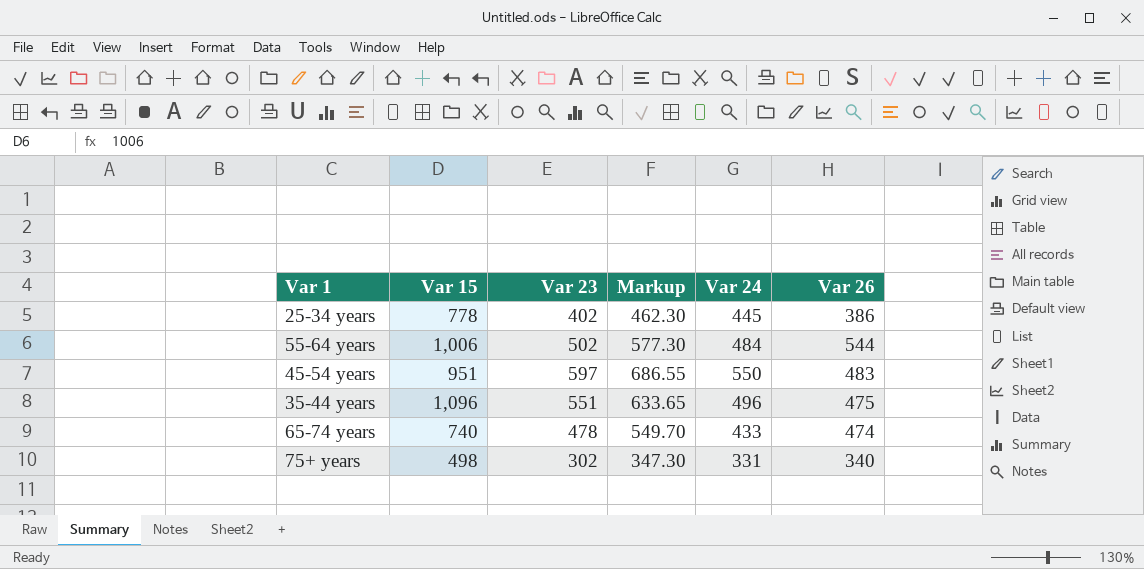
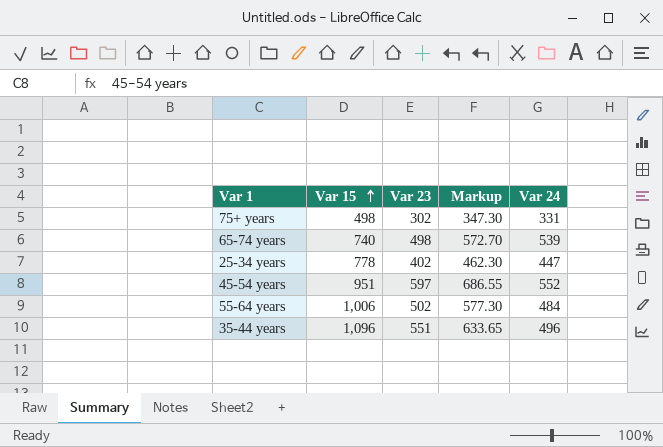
row order: none -> Var 15 ascending
column Var 26 | position: 6 -> none
65-74 years | Var 23: 478 -> 498
65-74 years | Markup: 549.70 -> 572.70
65-74 years | Var 24: 433 -> 539
25-34 years | Var 24: 445 -> 447
45-54 years | Var 24: 550 -> 552

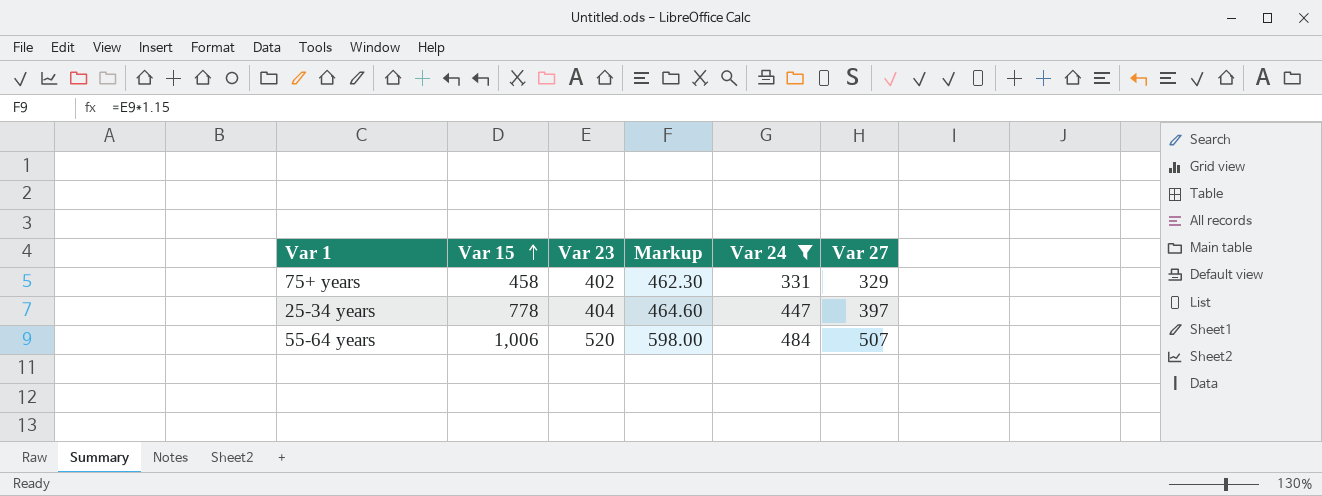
filter: none -> Var 24 <= 484
column Var 27 | position: none -> 6
75+ years | Var 15: 498 -> 458
75+ years | Var 23: 302 -> 402
75+ years | Markup: 347.30 -> 462.30
25-34 years | Var 23: 402 -> 404
25-34 years | Markup: 462.30 -> 464.60
55-64 years | Var 23: 502 -> 520
55-64 years | Markup: 577.30 -> 598.00

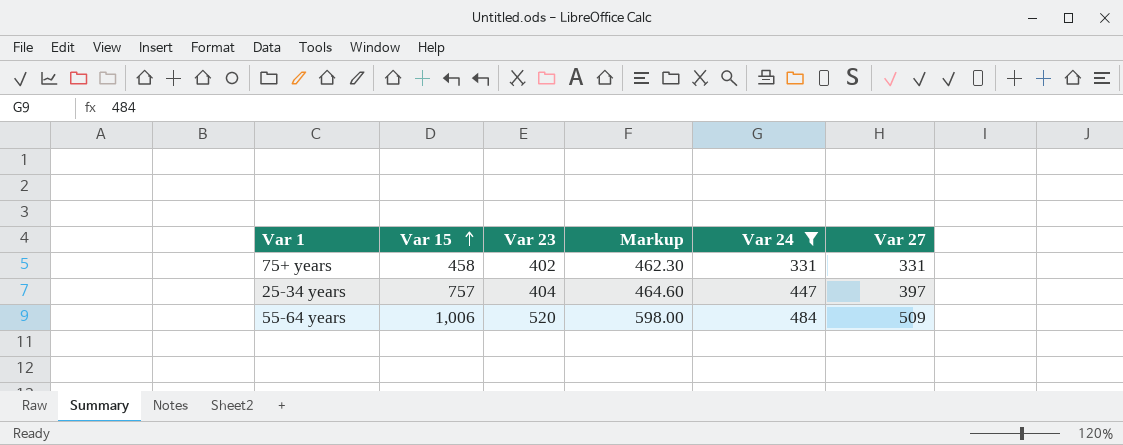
75+ years | Var 27: 329 -> 331
25-34 years | Var 15: 778 -> 757
55-64 years | Var 27: 507 -> 509

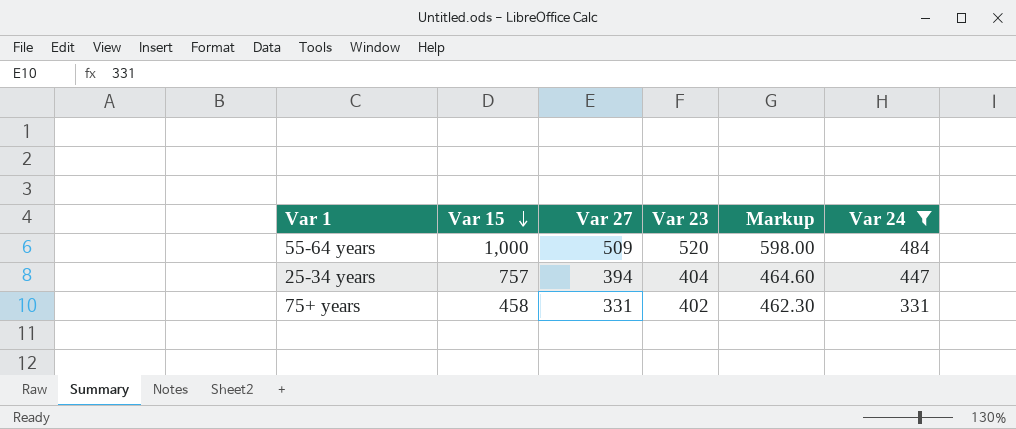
row order: Var 15 ascending -> Var 15 descending
column Var 27 | position: 6 -> 3
55-64 years | Var 15: 1,006 -> 1,000
25-34 years | Var 27: 397 -> 394

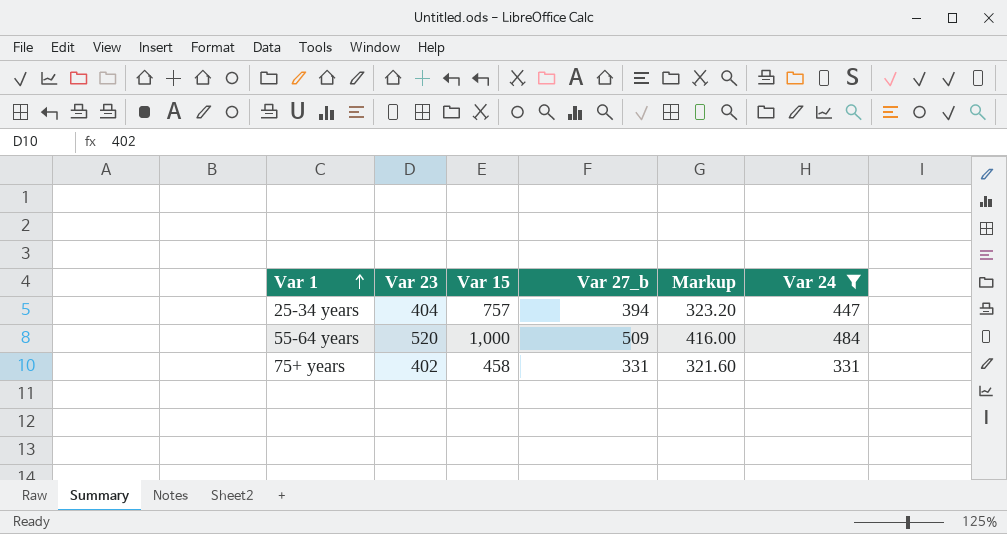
row order: Var 15 descending -> Var 1 ascending
column Var 23 | position: 4 -> 2
column name: Var 27 -> Var 27_b
column Markup | formula: [Var 23] * 1.15 -> [Var 23] * 0.8

